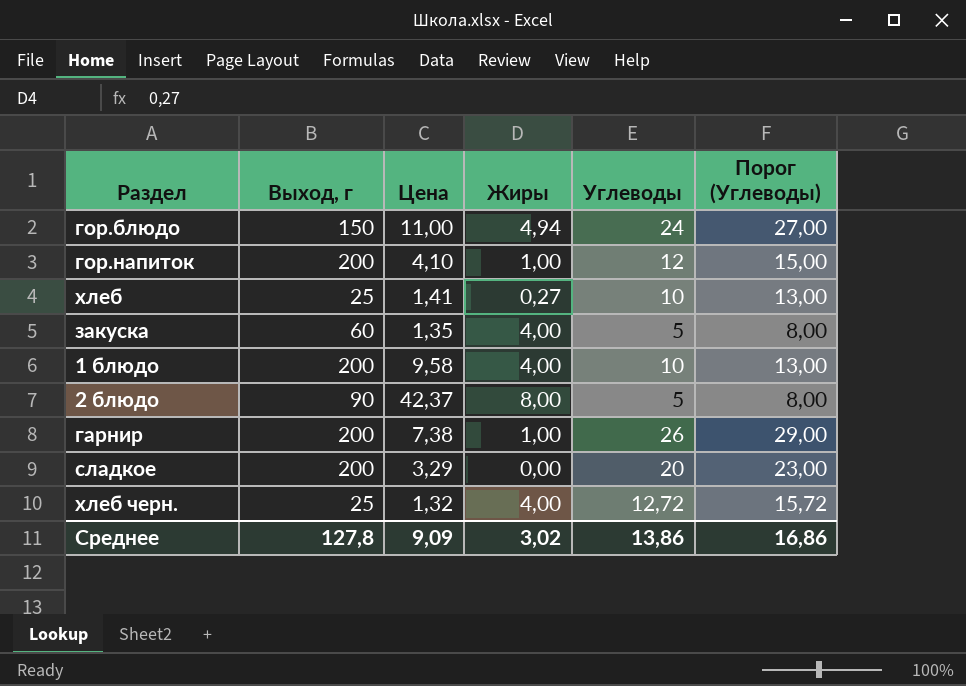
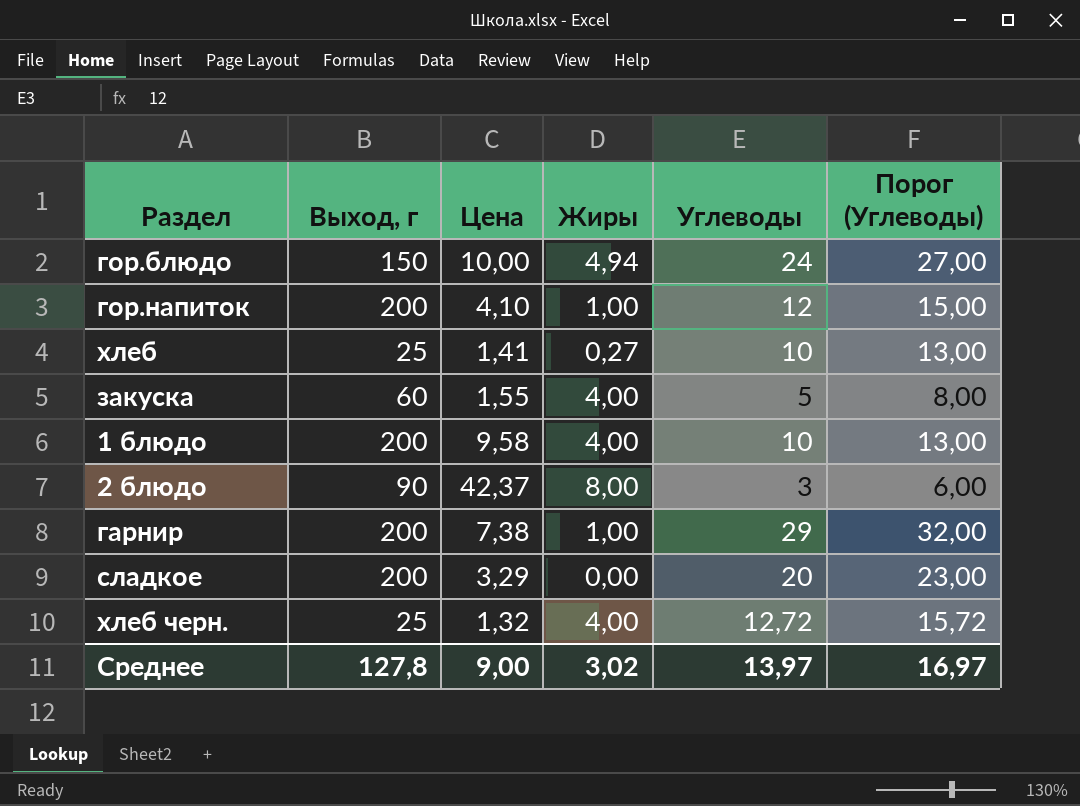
гор.блюдо | Цена: 11,00 -> 10,00
закуска | Цена: 1,35 -> 1,55
2 блюдо | Углеводы: 5 -> 3
2 блюдо | Порог (Углеводы): 8,00 -> 6,00
гарнир | Углеводы: 26 -> 29
гарнир | Порог (Углеводы): 29,00 -> 32,00
Среднее | Цена: 9,09 -> 9,00
Среднее | Углеводы: 13,86 -> 13,97
Среднее | Порог (Углеводы): 16,86 -> 16,97

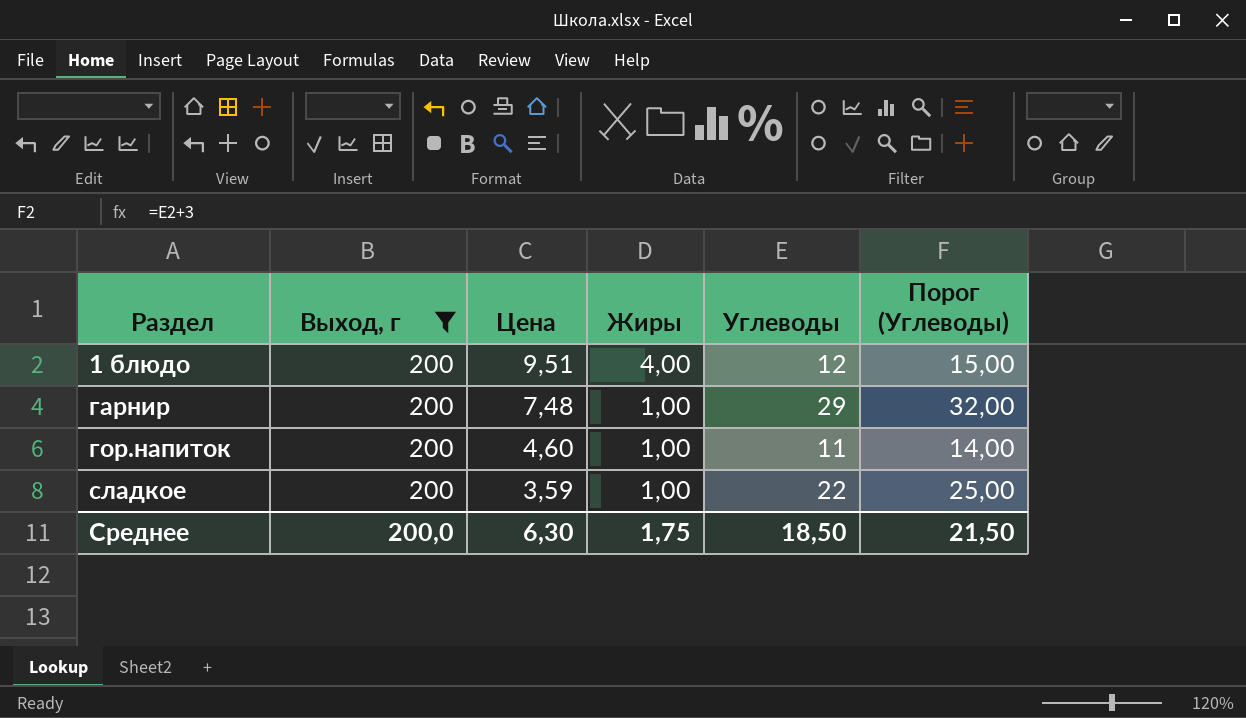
filter: none -> Выход, г = 200
row order: none -> Раздел ascending
1 блюдо | Цена: 9,58 -> 9,51
1 блюдо | Углеводы: 10 -> 12
1 блюдо | Порог (Углеводы): 13,00 -> 15,00
гарнир | Цена: 7,38 -> 7,48
гор.напиток | Цена: 4,10 -> 4,60
гор.напиток | Углеводы: 12 -> 11
гор.напиток | Порог (Углеводы): 15,00 -> 14,00
сладкое | Цена: 3,29 -> 3,59
сладкое | Жиры: 0,00 -> 1,00
сладкое | Углеводы: 20 -> 22
сладкое | Порог (Углеводы): 23,00 -> 25,00
Среднее | Выход, г: 127,8 -> 200,0
Среднее | Цена: 9,00 -> 6,30
Среднее | Жиры: 3,02 -> 1,75
Среднее | Углеводы: 13,97 -> 18,50
Среднее | Порог (Углеводы): 16,97 -> 21,50

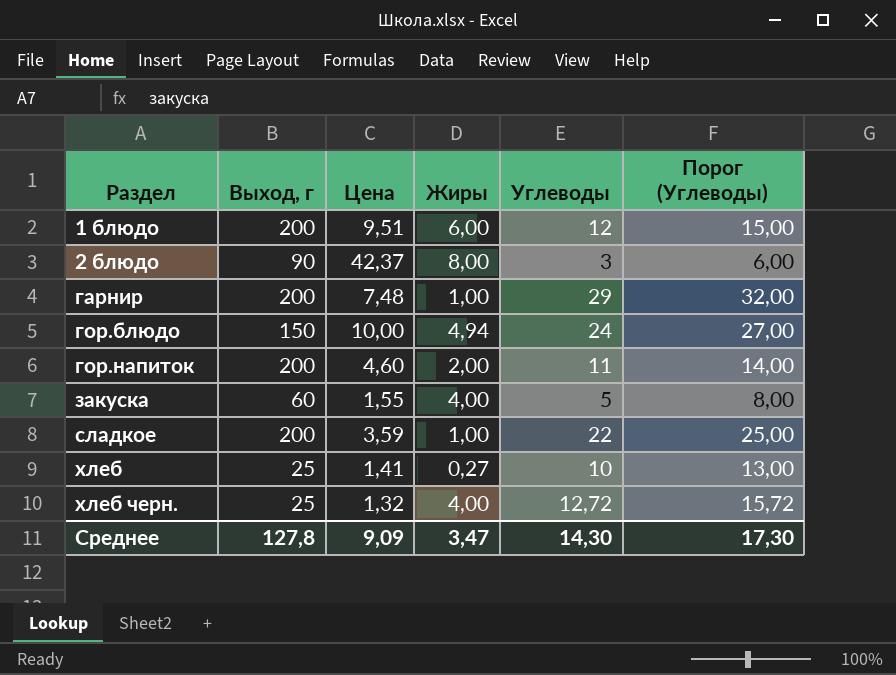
filter: Выход, г = 200 -> none
1 блюдо | Жиры: 4,00 -> 6,00
гор.напиток | Жиры: 1,00 -> 2,00
Среднее | Выход, г: 200,0 -> 127,8
Среднее | Цена: 6,30 -> 9,09
Среднее | Жиры: 1,75 -> 3,47
Среднее | Углеводы: 18,50 -> 14,30
Среднее | Порог (Углеводы): 21,50 -> 17,30

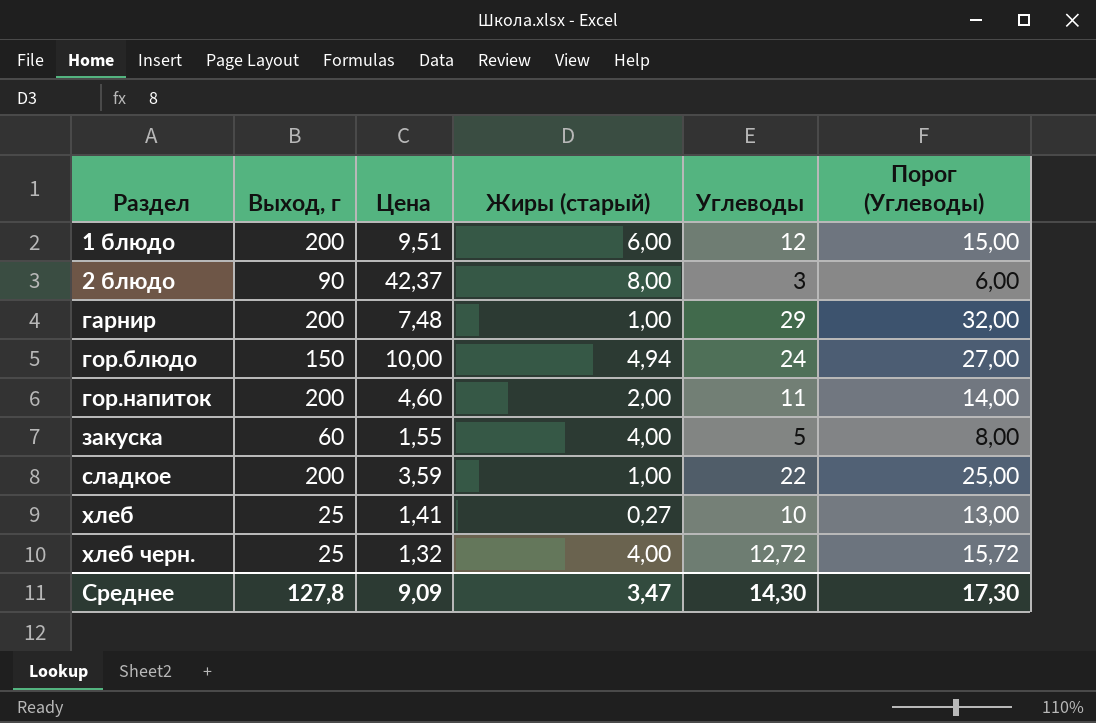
column name: Жиры -> Жиры (старый)

